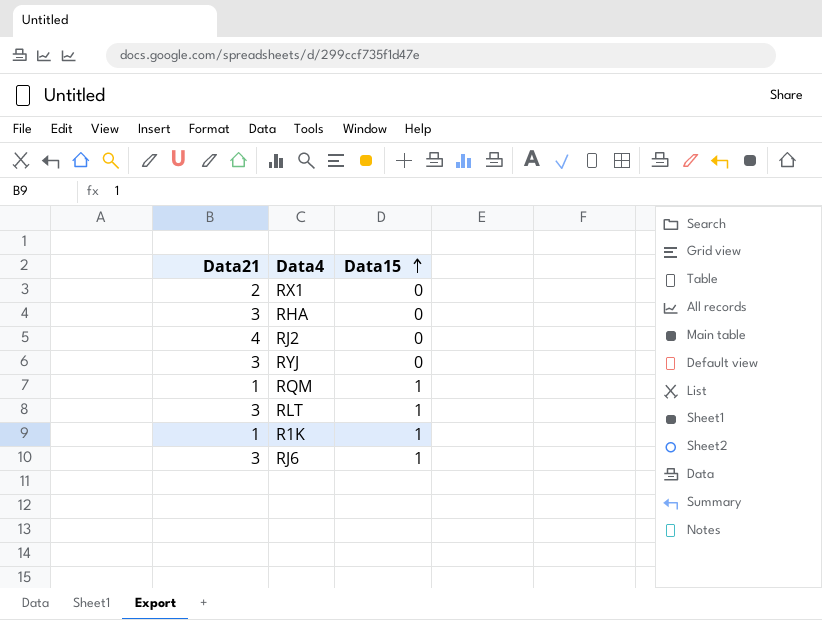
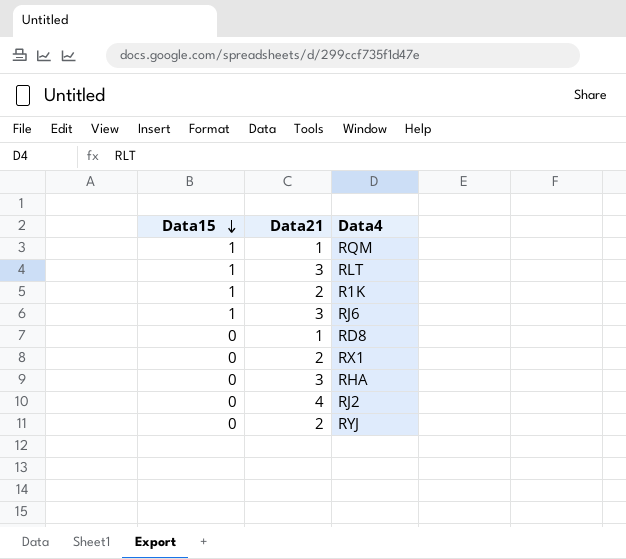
row order: Data15 ascending -> Data15 descending
column Data15 | position: 3 -> 1
R1K | Data21: 1 -> 2
row RD8: none -> 0 | 1
RYJ | Data21: 3 -> 2

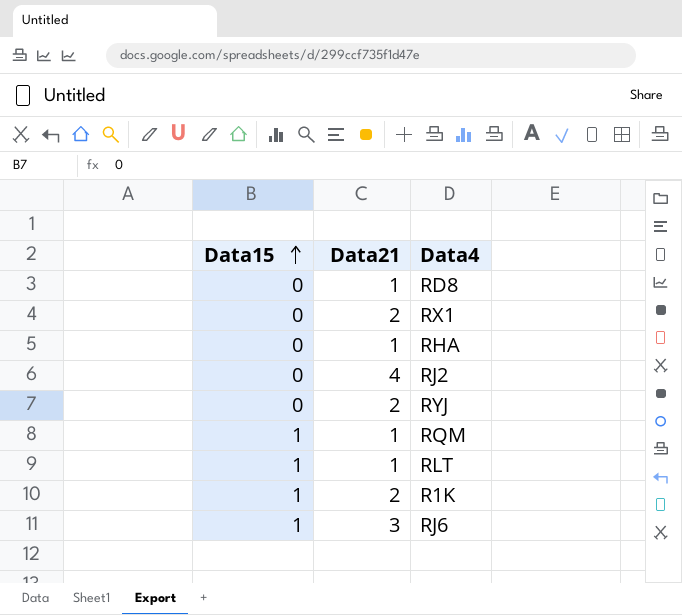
row order: Data15 descending -> Data15 ascending
RHA | Data21: 3 -> 1
RLT | Data21: 3 -> 1

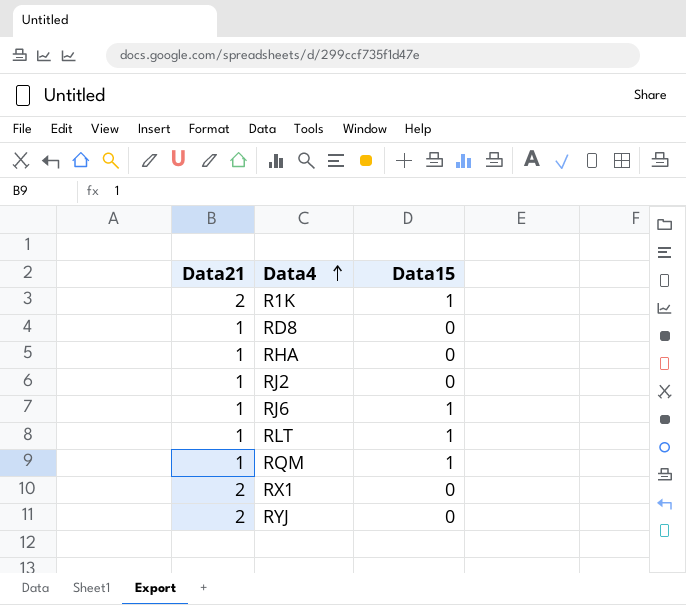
row order: Data15 ascending -> Data4 ascending
column Data15 | position: 1 -> 3
RJ2 | Data21: 4 -> 1
RJ6 | Data21: 3 -> 1

